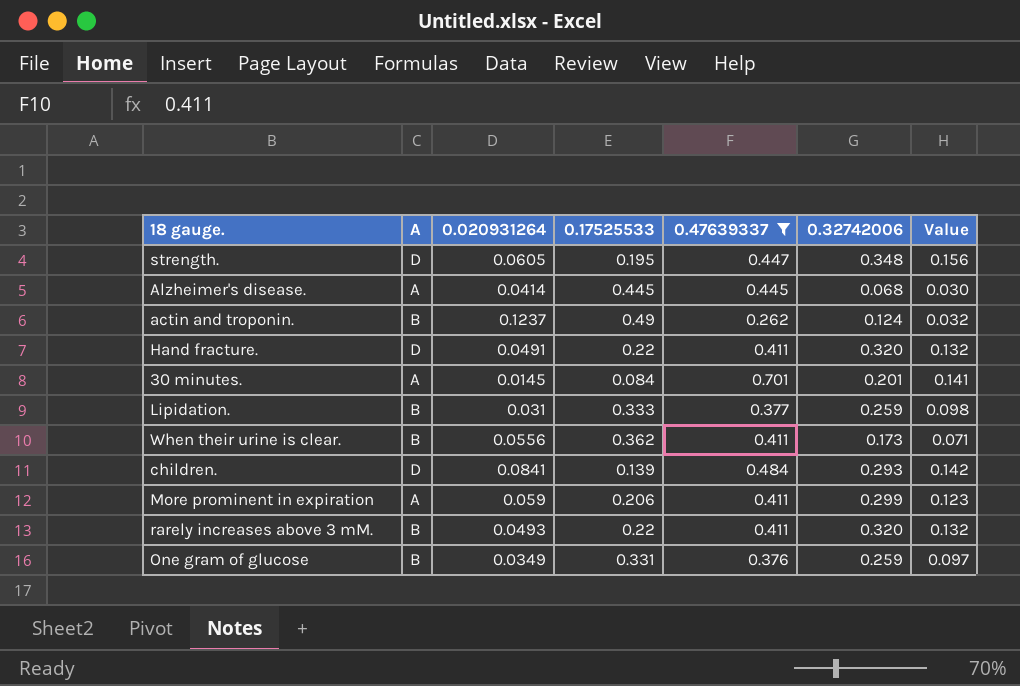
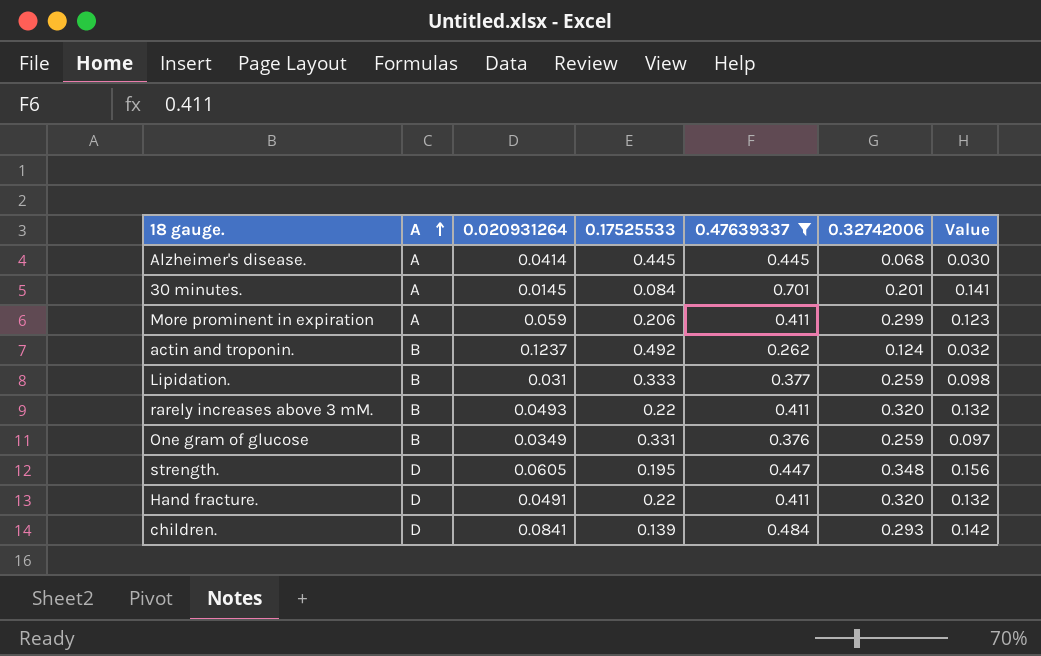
row order: none -> A ascending
row When their urine is clear.: B | 0.0556 | 0.362 | 0.411 | 0.173 | 0.071 -> none
actin and troponin. | 0.17525533: 0.49 -> 0.492

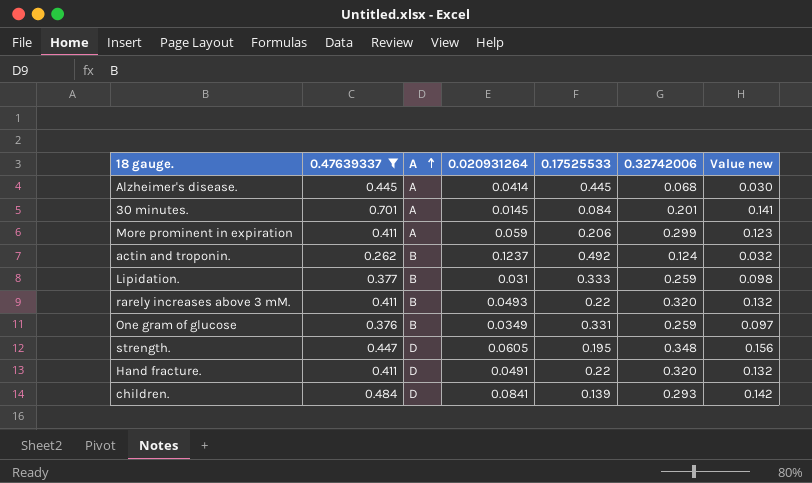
column 0.47639337 | position: 5 -> 2
column name: Value -> Value new

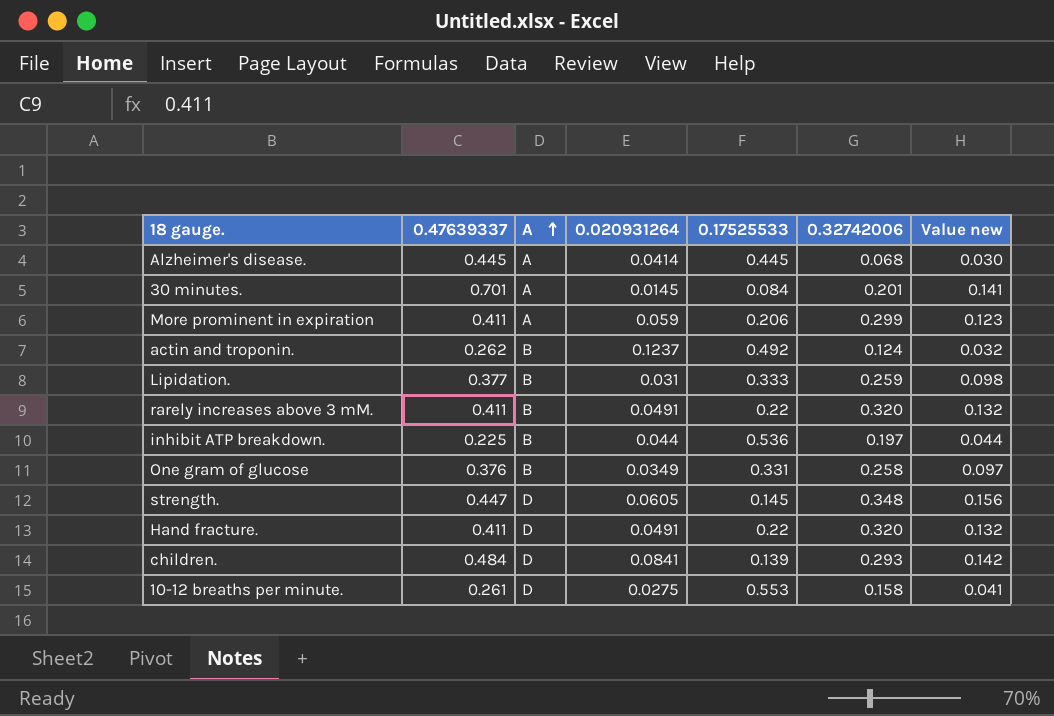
filter: 0.47639337 >= 0.262 -> none
rarely increases above 3 mM. | 0.020931264: 0.0493 -> 0.0491
One gram of glucose | 0.32742006: 0.259 -> 0.258
strength. | 0.17525533: 0.195 -> 0.145

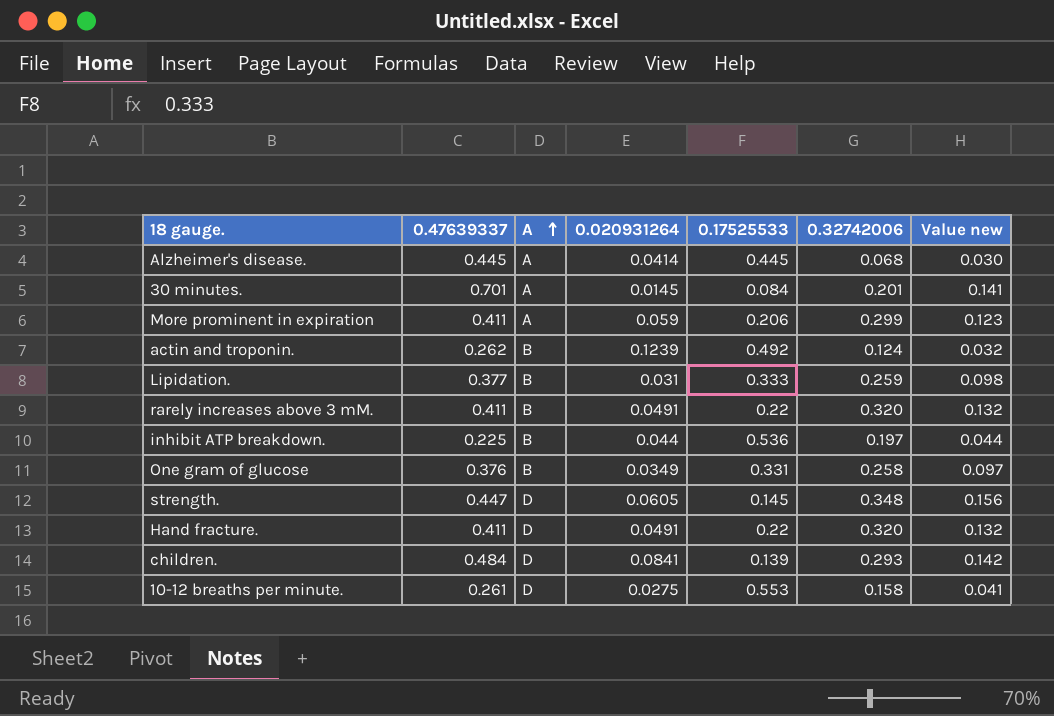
actin and troponin. | 0.020931264: 0.1237 -> 0.1239

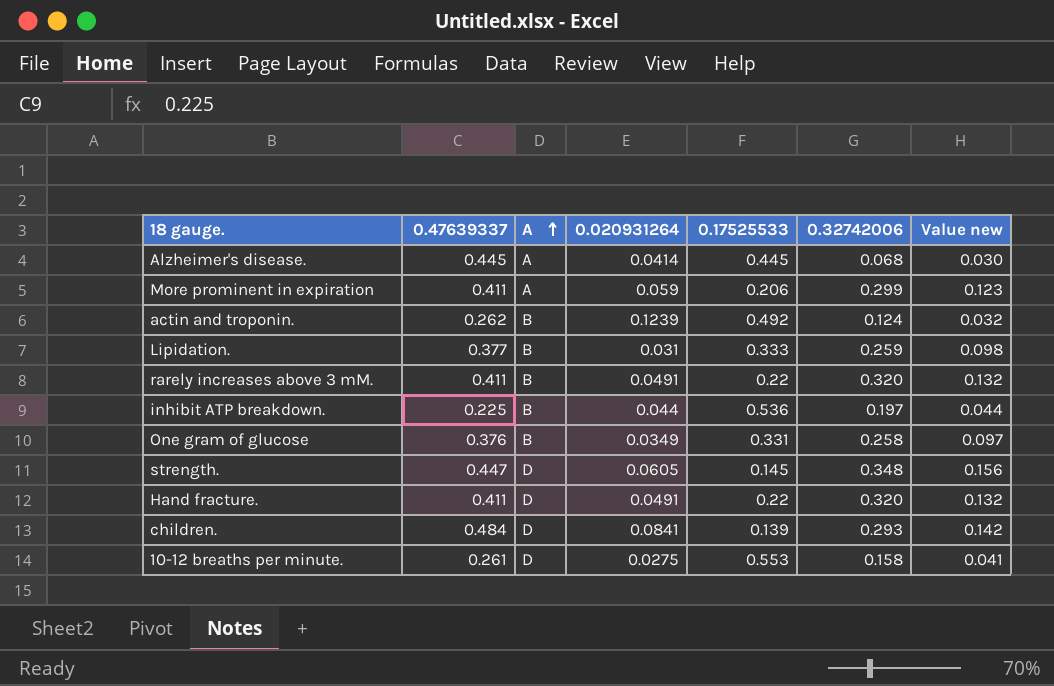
row 30 minutes.: 0.701 | A | 0.0145 | 0.084 | 0.201 | 0.141 -> none

